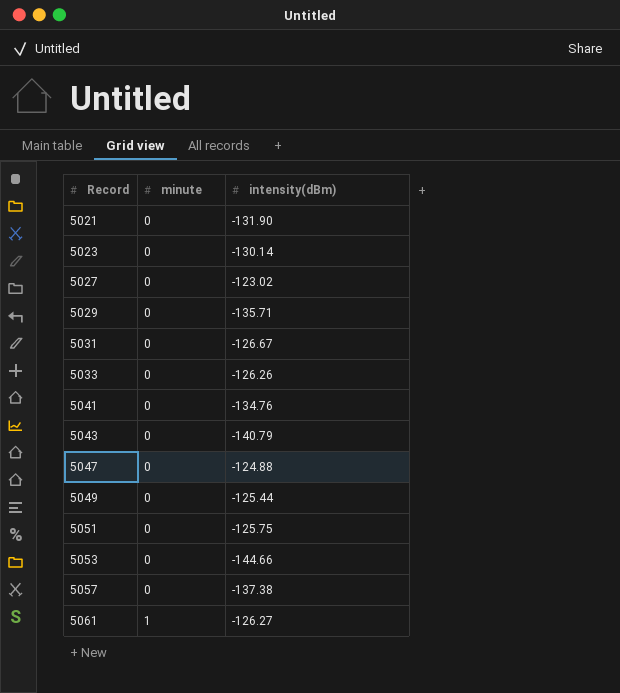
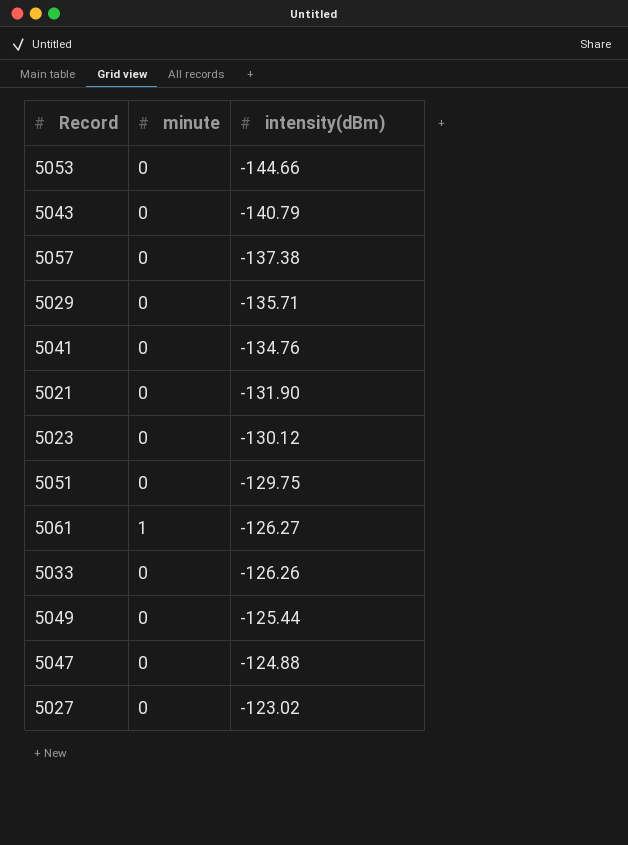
row order: Record ascending -> intensity(dBm) ascending
row 5031: 0 | -126.67 -> none
5023 | intensity(dBm): -130.14 -> -130.12
5051 | intensity(dBm): -125.75 -> -129.75

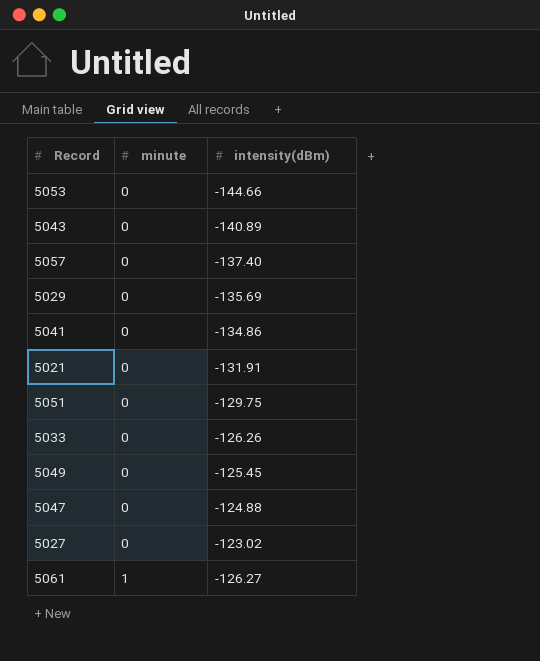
row order: intensity(dBm) ascending -> minute ascending
row 5023: 0 | -130.12 -> none
5043 | intensity(dBm): -140.79 -> -140.89
5057 | intensity(dBm): -137.38 -> -137.40
5029 | intensity(dBm): -135.71 -> -135.69
5041 | intensity(dBm): -134.76 -> -134.86
5021 | intensity(dBm): -131.90 -> -131.91
5049 | intensity(dBm): -125.44 -> -125.45

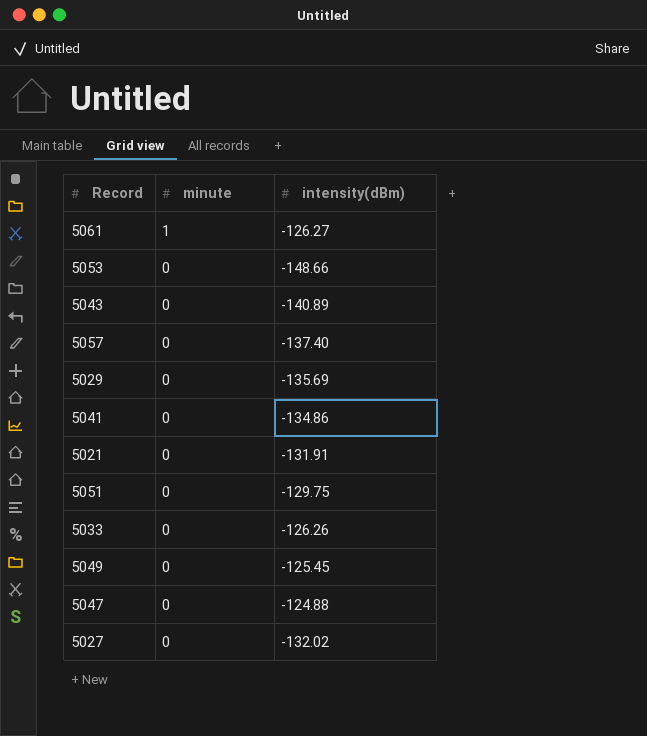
row order: minute ascending -> minute descending
5053 | intensity(dBm): -144.66 -> -148.66
5027 | intensity(dBm): -123.02 -> -132.02

